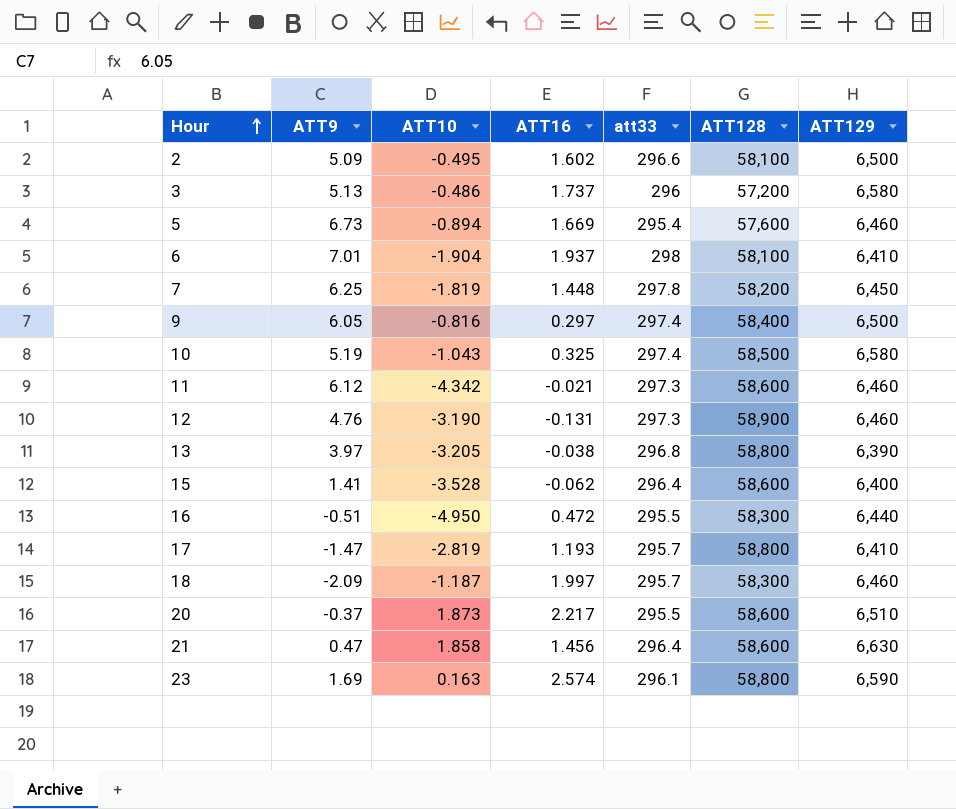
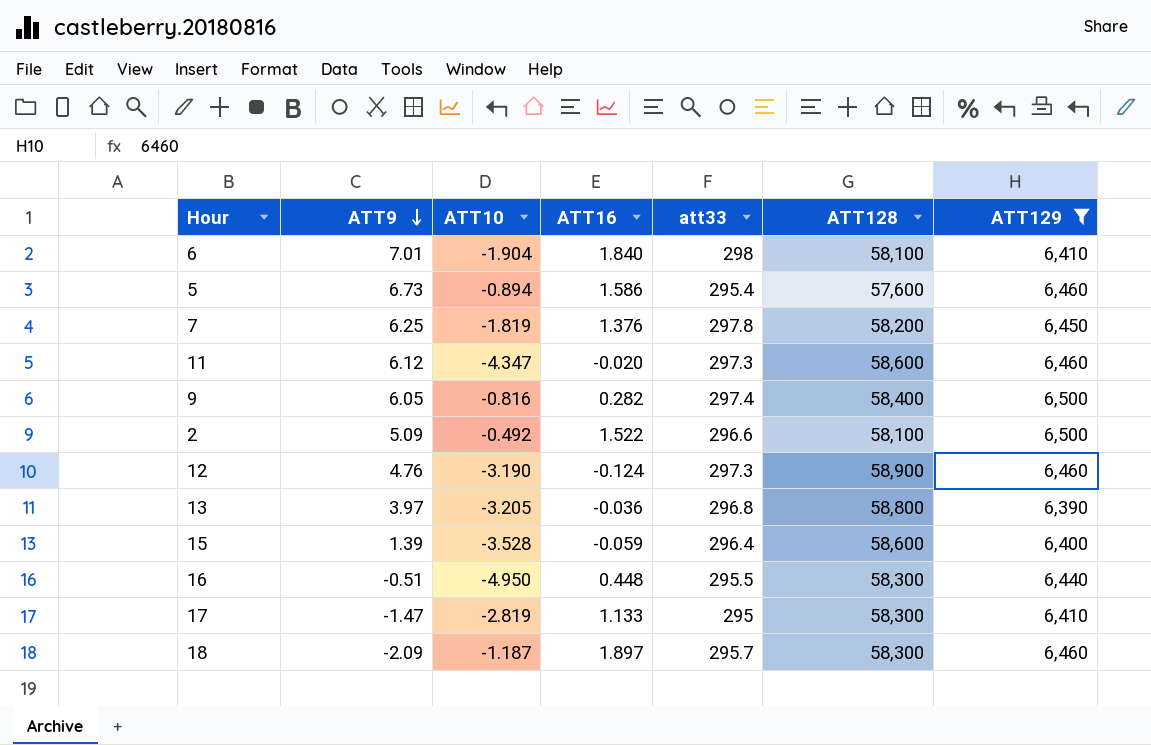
filter: none -> ATT129 <= 6,500
row order: Hour ascending -> ATT9 descending
6 | ATT16: 1.937 -> 1.840
5 | ATT16: 1.669 -> 1.586
7 | ATT16: 1.448 -> 1.376
11 | ATT10: -4.342 -> -4.347
11 | ATT16: -0.021 -> -0.020
9 | ATT16: 0.297 -> 0.282
2 | ATT10: -0.495 -> -0.492
2 | ATT16: 1.602 -> 1.522
12 | ATT16: -0.131 -> -0.124
13 | ATT16: -0.038 -> -0.036
15 | ATT9: 1.41 -> 1.39
15 | ATT16: -0.062 -> -0.059
16 | ATT16: 0.472 -> 0.448
17 | ATT16: 1.193 -> 1.133
17 | att33: 295.7 -> 295
17 | ATT128: 58,800 -> 58,300
18 | ATT16: 1.997 -> 1.897

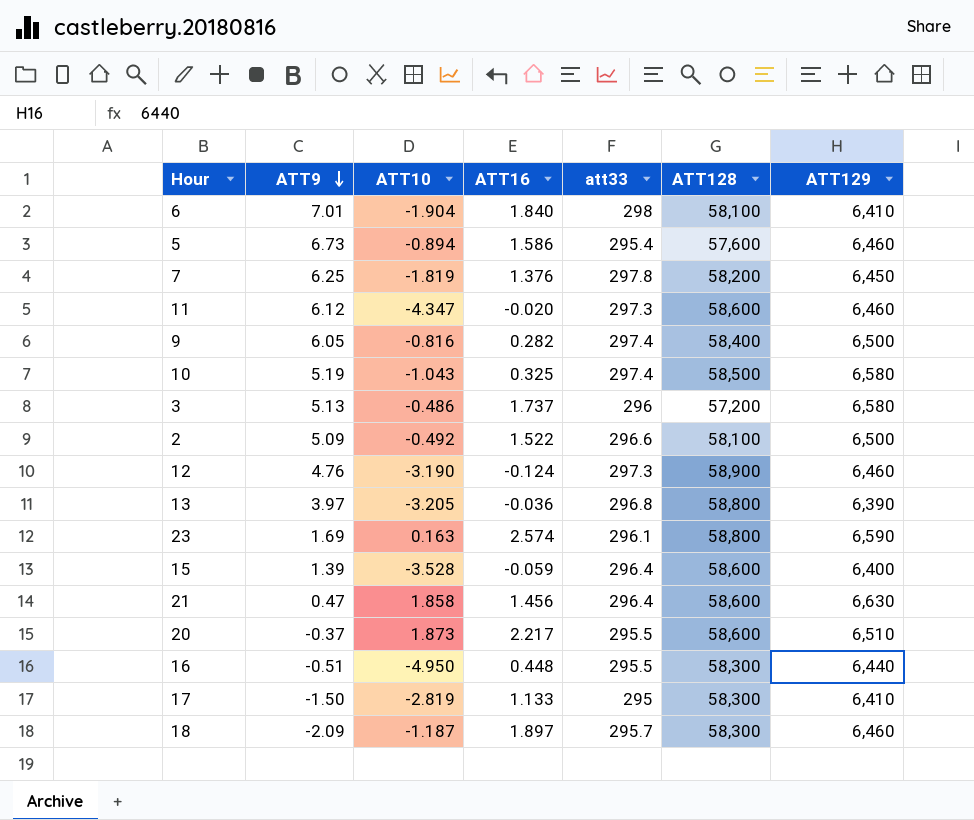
filter: ATT129 <= 6,500 -> none
17 | ATT9: -1.47 -> -1.50

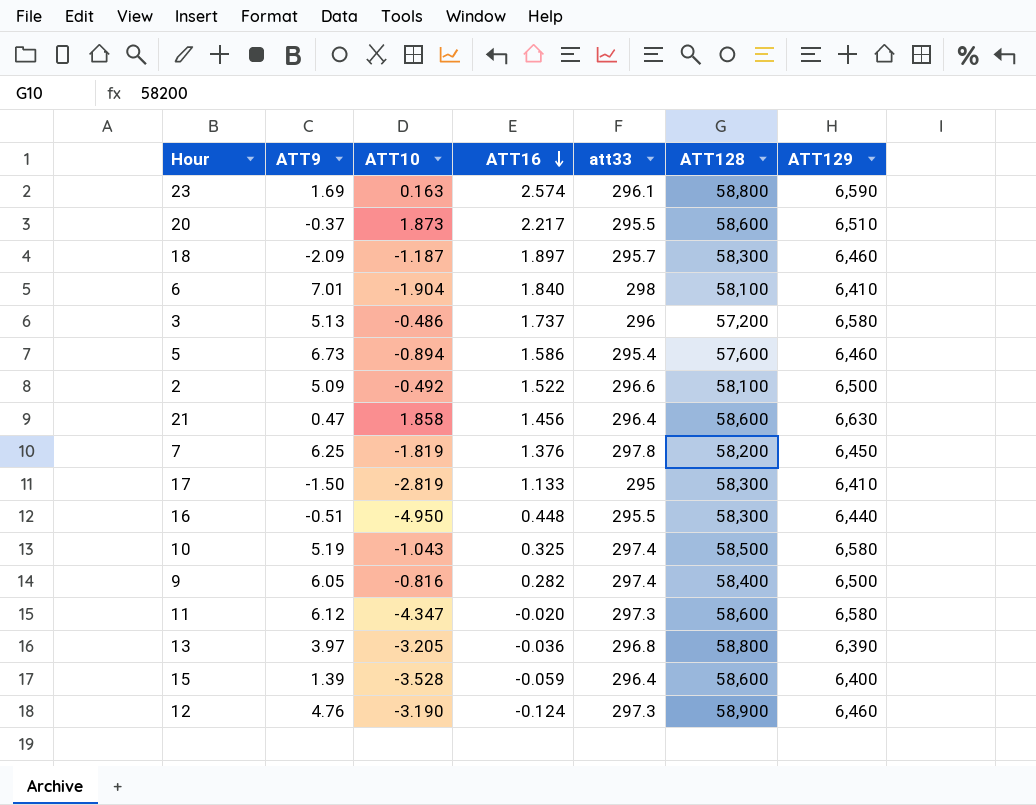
row order: ATT9 descending -> ATT16 descending
11 | ATT129: 6,460 -> 6,580

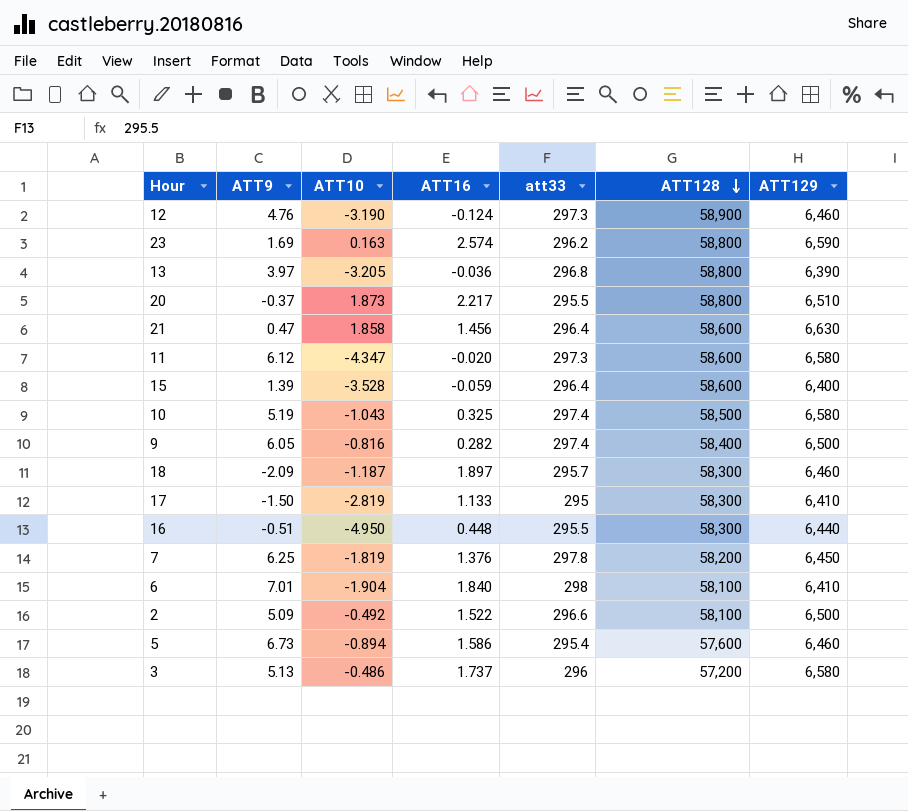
row order: ATT16 descending -> ATT128 descending
23 | att33: 296.1 -> 296.2
20 | ATT128: 58,600 -> 58,800

